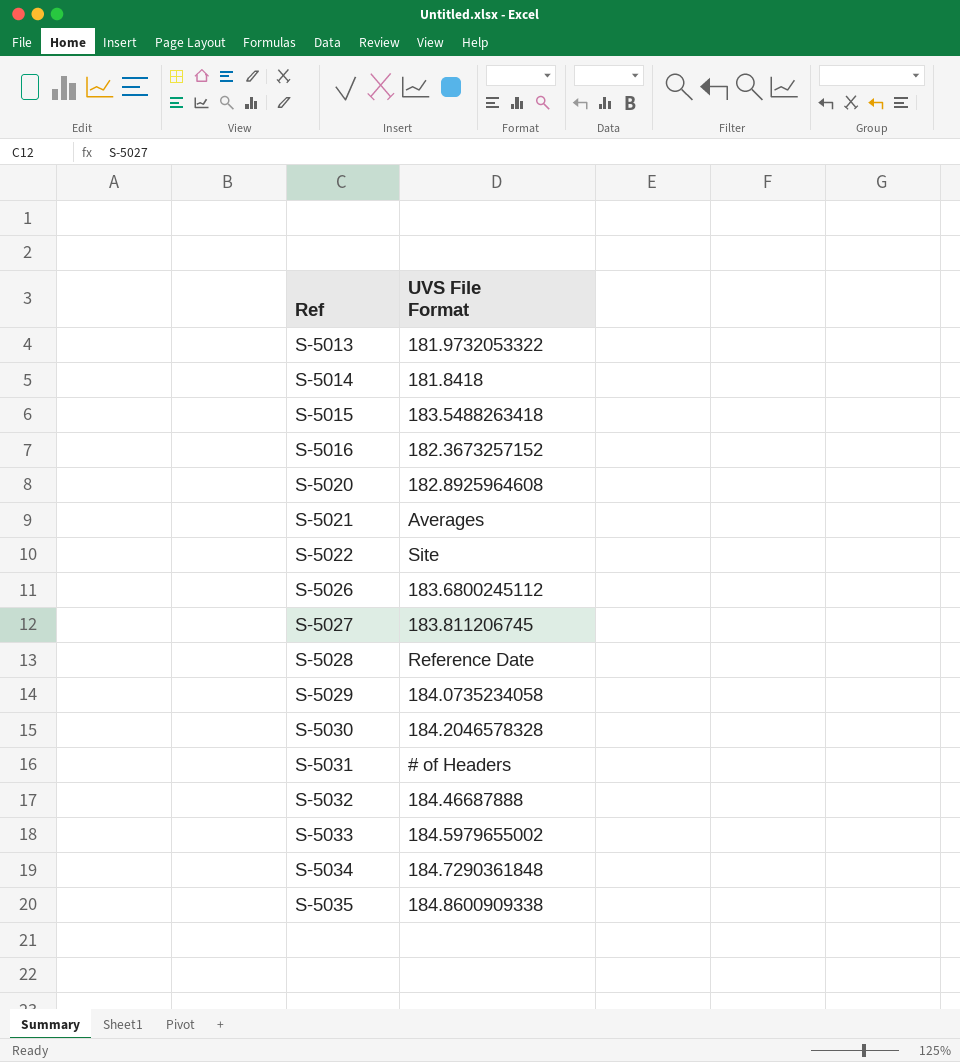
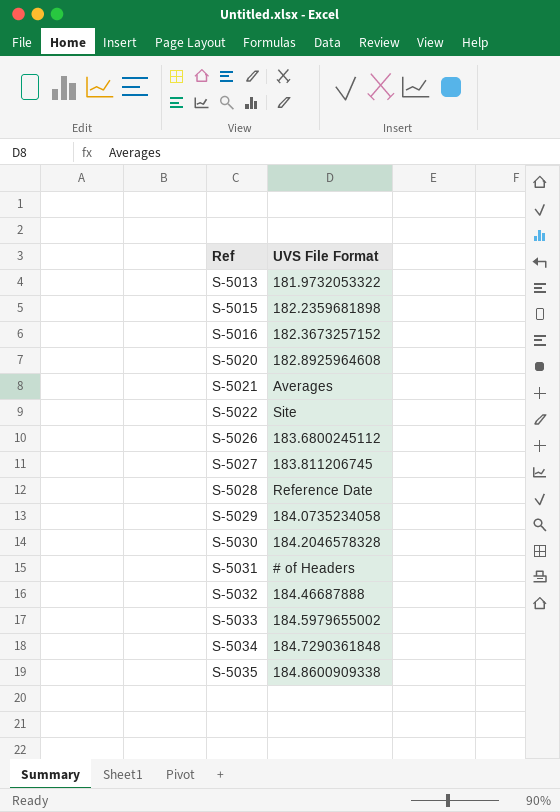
row S-5014: 181.8418 -> none
S-5015 | UVS File Format: 183.5488263418 -> 182.2359681898

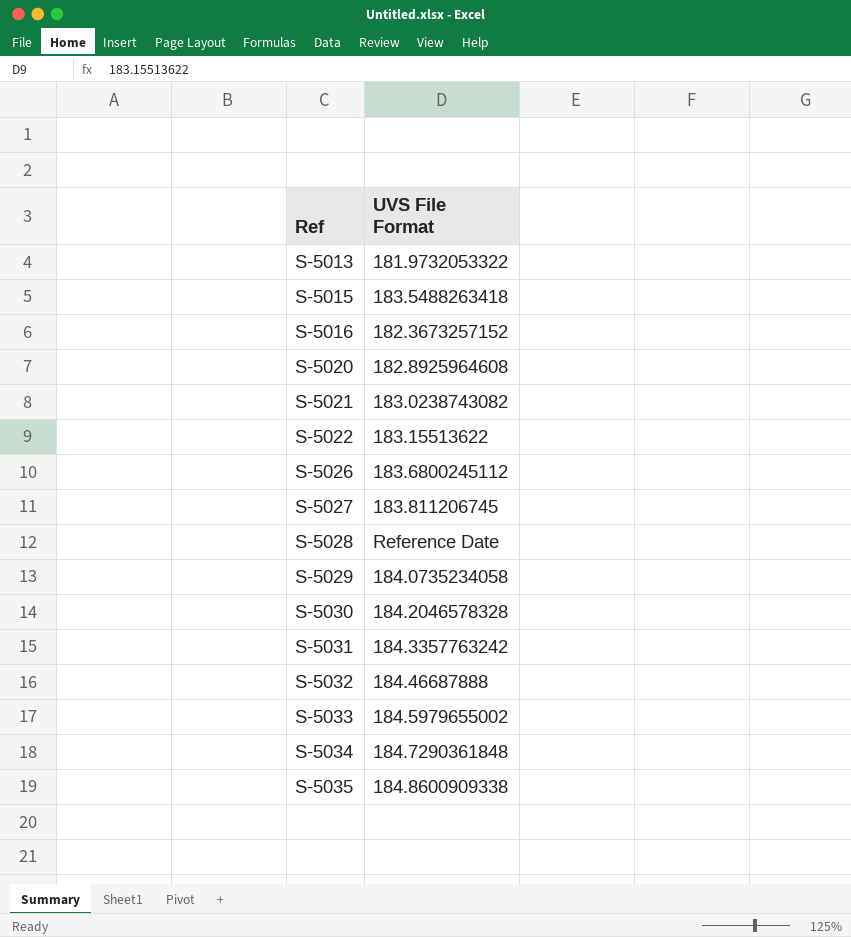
S-5015 | UVS File Format: 182.2359681898 -> 183.5488263418
S-5021 | UVS File Format: Averages -> 183.0238743082
S-5022 | UVS File Format: Site -> 183.15513622
S-5031 | UVS File Format: # of Headers -> 184.3357763242

